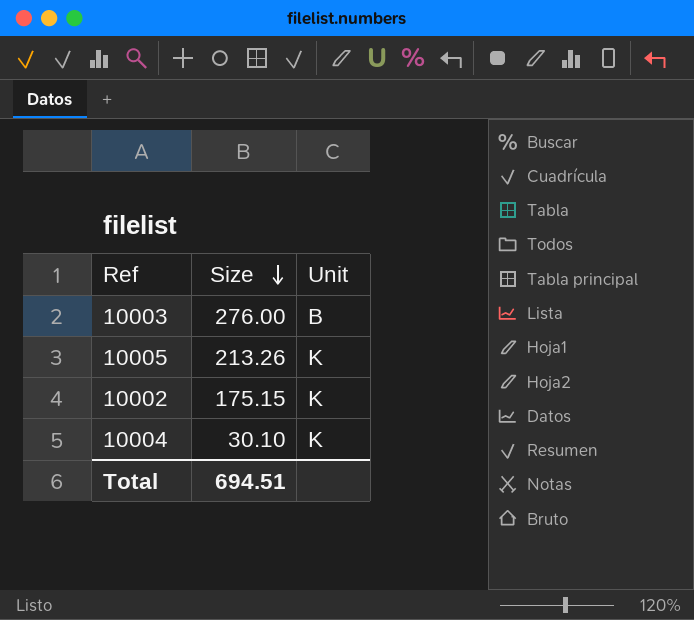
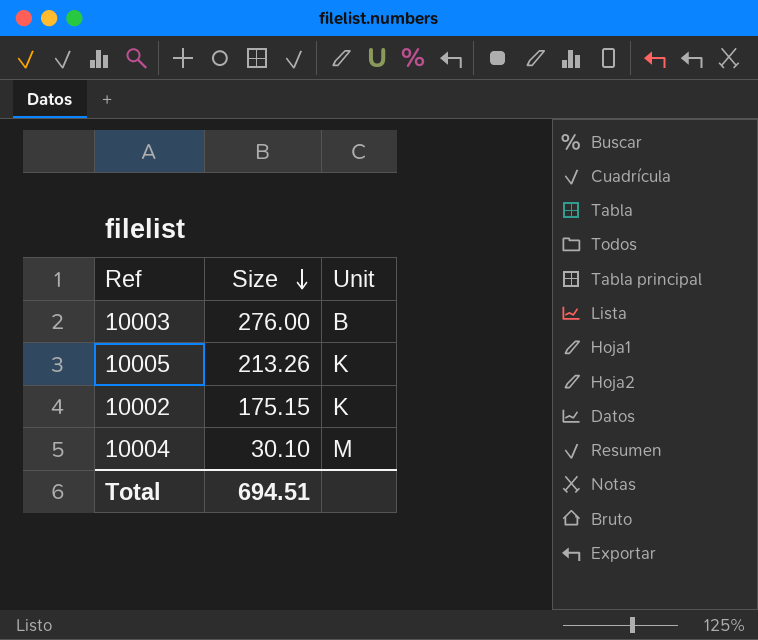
10004 | Unit: K -> M

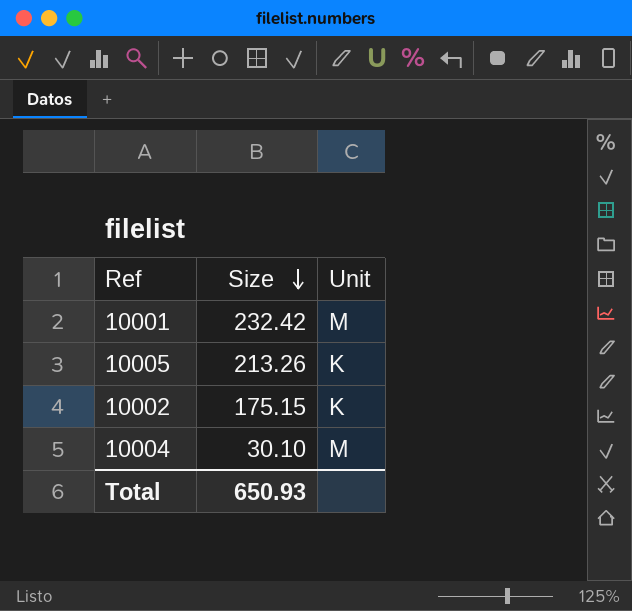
row 10003: 276.00 | B -> none
row 10001: none -> 232.42 | M
Total | Size: 694.51 -> 650.93

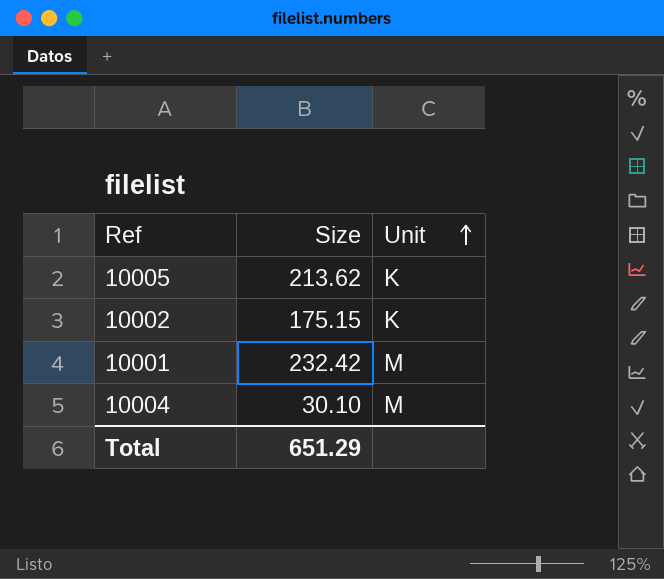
row order: Size descending -> Unit ascending
10005 | Size: 213.26 -> 213.62
Total | Size: 650.93 -> 651.29

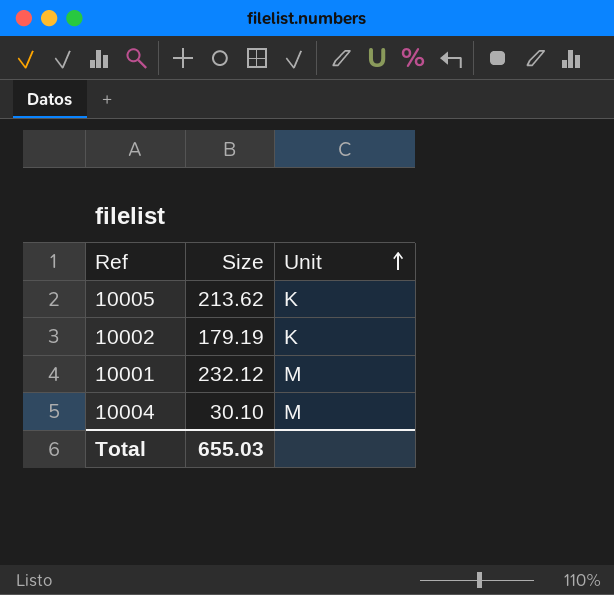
10002 | Size: 175.15 -> 179.19
10001 | Size: 232.42 -> 232.12
Total | Size: 651.29 -> 655.03

